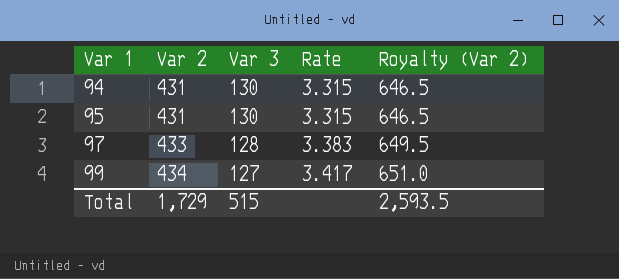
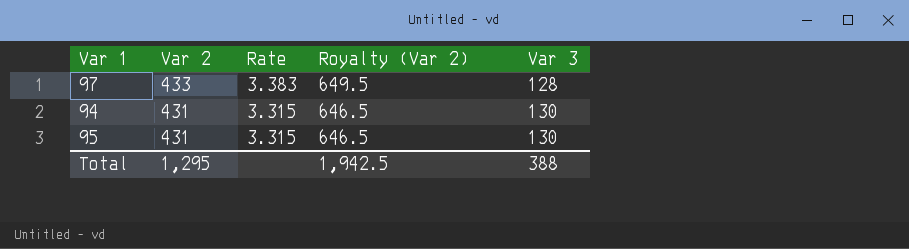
row order: Var 1 ascending -> Var 2 descending
column Var 3 | position: 3 -> 5
row 99: 434 | 127 | 3.417 | 651.0 -> none
Total | Var 2: 1,729 -> 1,295
Total | Royalty (Var 2): 2,593.5 -> 1,942.5
Total | Var 3: 515 -> 388

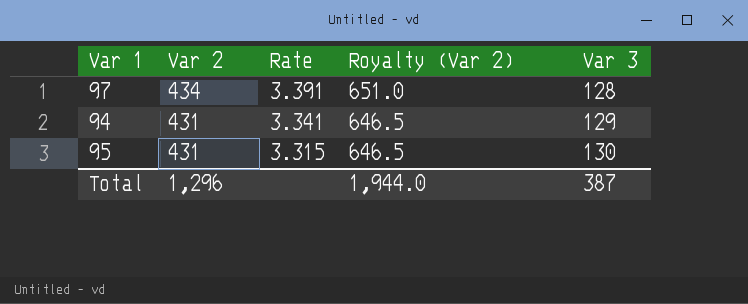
97 | Var 2: 433 -> 434
97 | Rate: 3.383 -> 3.391
97 | Royalty (Var 2): 649.5 -> 651.0
94 | Rate: 3.315 -> 3.341
94 | Var 3: 130 -> 129
Total | Var 2: 1,295 -> 1,296
Total | Royalty (Var 2): 1,942.5 -> 1,944.0
Total | Var 3: 388 -> 387

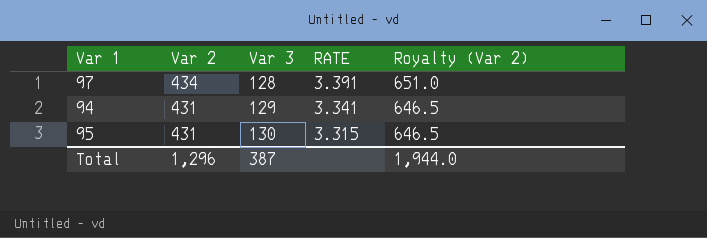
column Var 3 | position: 5 -> 3
column name: Rate -> RATE

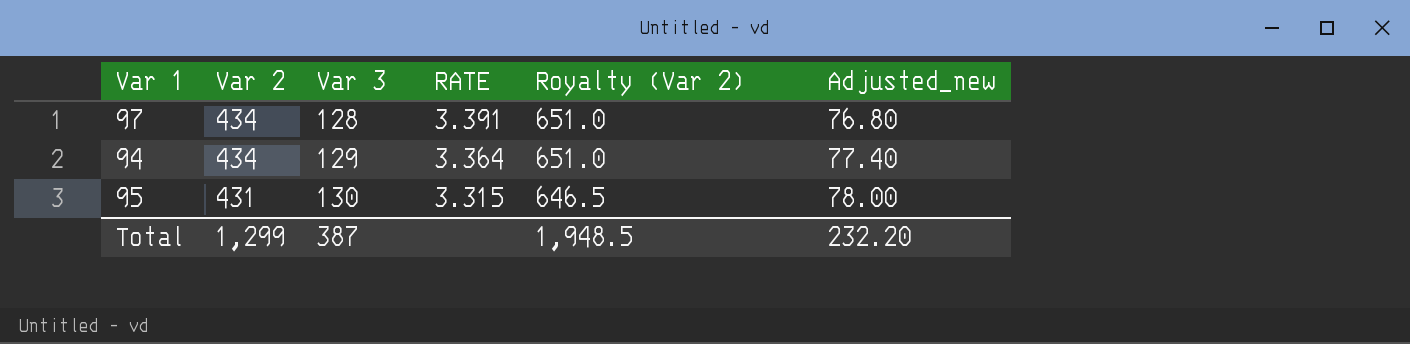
column Adjusted_new | formula: none -> [Var 3] * 0.6
94 | Var 2: 431 -> 434
94 | RATE: 3.341 -> 3.364
94 | Royalty (Var 2): 646.5 -> 651.0
Total | Var 2: 1,296 -> 1,299
Total | Royalty (Var 2): 1,944.0 -> 1,948.5

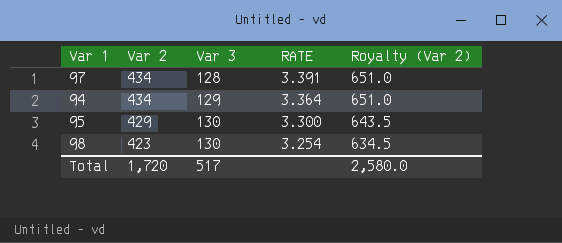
column Adjusted_new | formula: [Var 3] * 0.6 -> none
95 | Var 2: 431 -> 429
95 | RATE: 3.315 -> 3.300
95 | Royalty (Var 2): 646.5 -> 643.5
row 98: none -> 423 | 130 | 3.254 | 634.5
Total | Var 2: 1,299 -> 1,720
Total | Var 3: 387 -> 517
Total | Royalty (Var 2): 1,948.5 -> 2,580.0

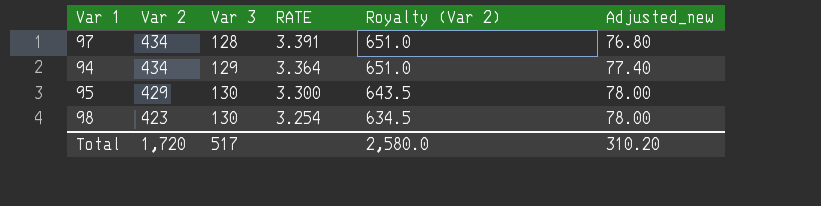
column Adjusted_new | formula: none -> [Var 3] * 0.6

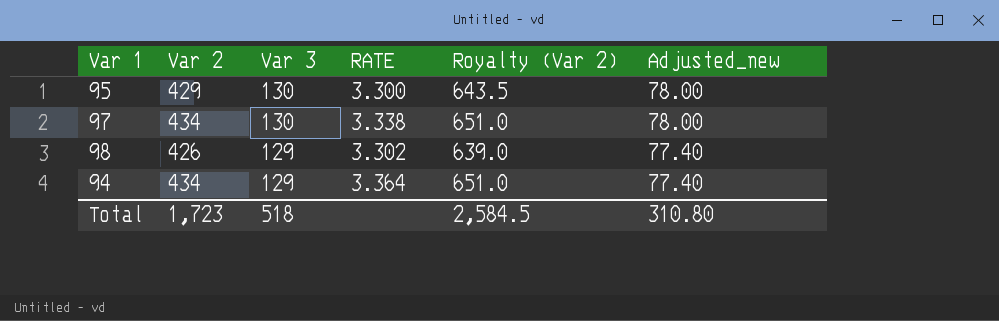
row order: Var 2 descending -> Var 3 descending
97 | Var 3: 128 -> 130
97 | RATE: 3.391 -> 3.338
97 | Adjusted_new: 76.80 -> 78.00
98 | Var 2: 423 -> 426
98 | Var 3: 130 -> 129
98 | RATE: 3.254 -> 3.302
98 | Royalty (Var 2): 634.5 -> 639.0
98 | Adjusted_new: 78.00 -> 77.40
Total | Var 2: 1,720 -> 1,723
Total | Var 3: 517 -> 518
Total | Royalty (Var 2): 2,580.0 -> 2,584.5
Total | Adjusted_new: 310.20 -> 310.80

